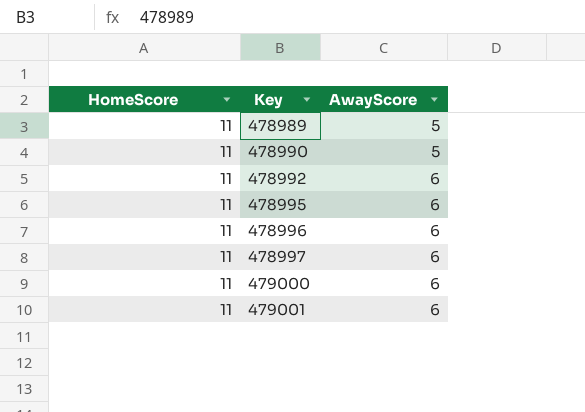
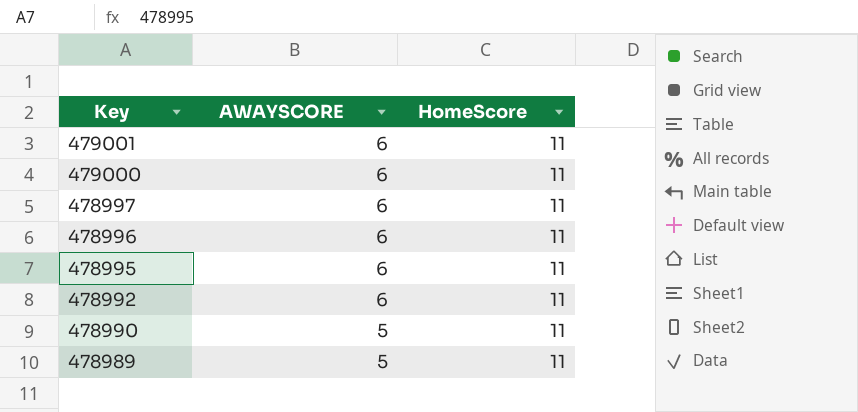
row order: Key ascending -> Key descending
column name: AwayScore -> AWAYSCORE
column HomeScore | position: 1 -> 3

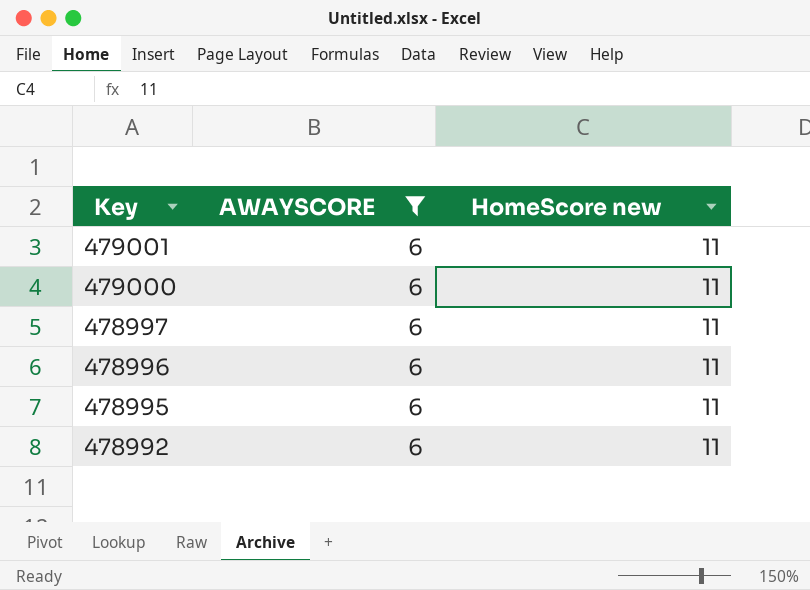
filter: none -> AWAYSCORE = 6
column name: HomeScore -> HomeScore new

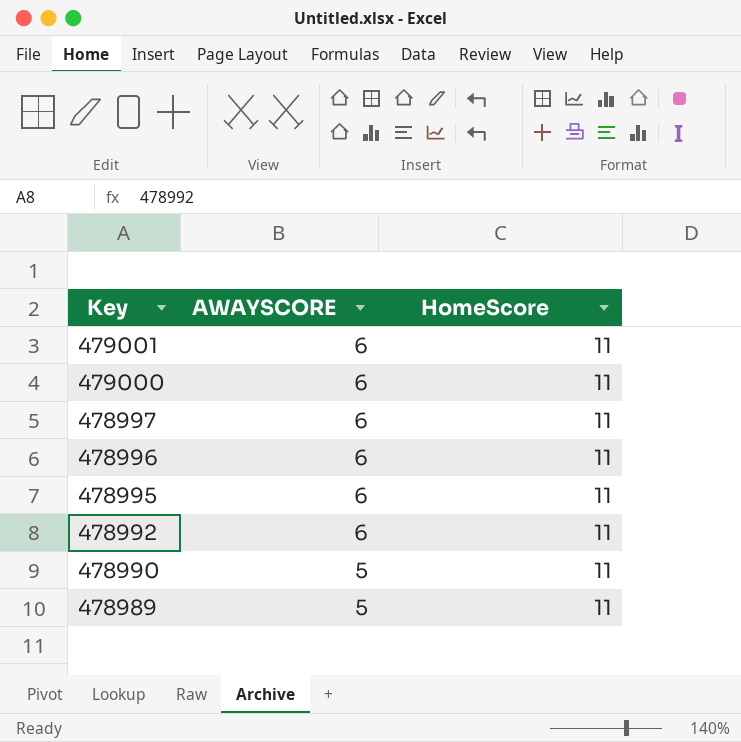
filter: AWAYSCORE = 6 -> none
column name: HomeScore new -> HomeScore

